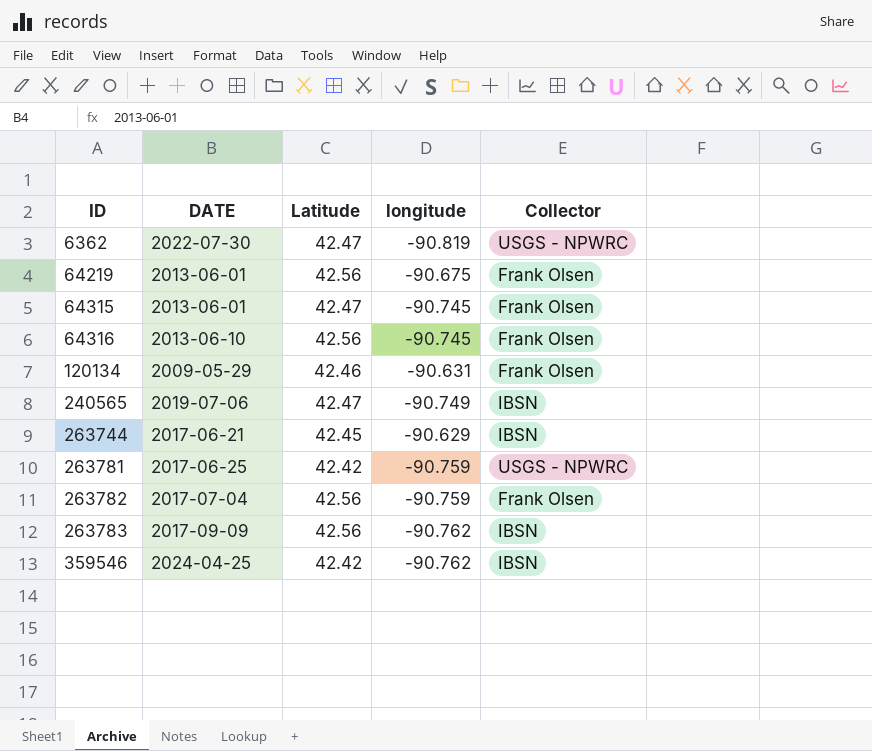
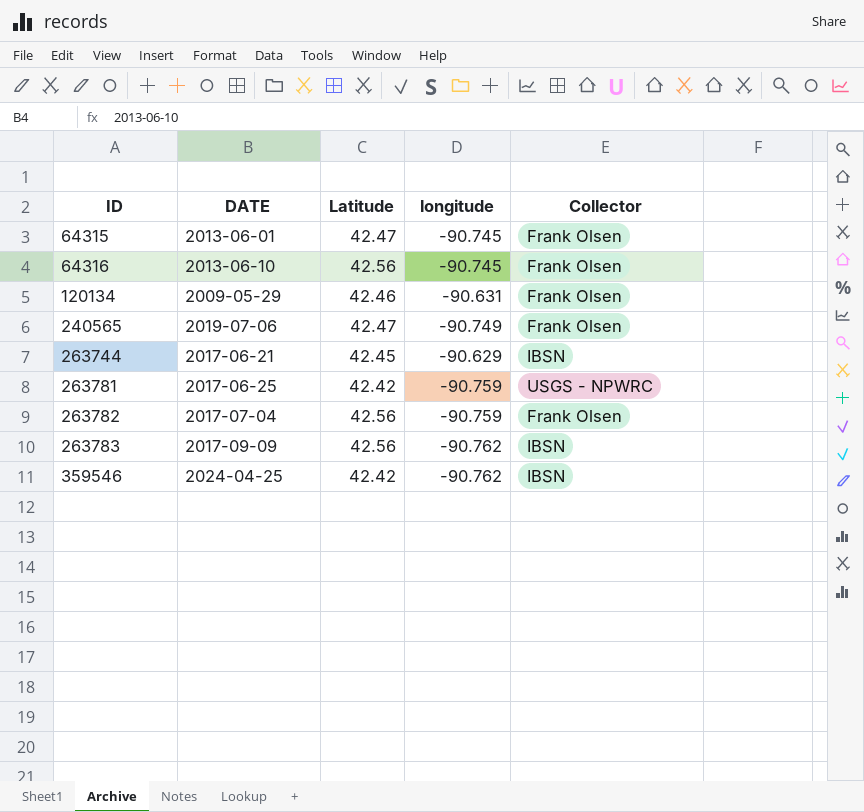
row 6362: 2022-07-30 | 42.47 | -90.819 | USGS - NPWRC -> none
row 64219: 2013-06-01 | 42.56 | -90.675 | Frank Olsen -> none
240565 | Collector: IBSN -> Frank Olsen

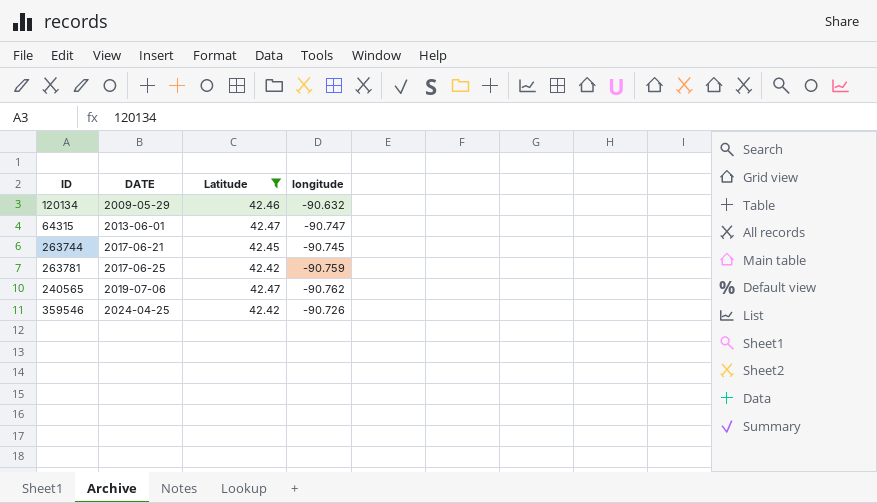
filter: none -> Latitude != 42.56
row order: ID ascending -> DATE ascending
column Collector | position: 5 -> none
120134 | longitude: -90.631 -> -90.632
64315 | longitude: -90.745 -> -90.747
263744 | longitude: -90.629 -> -90.745
240565 | longitude: -90.749 -> -90.762
359546 | longitude: -90.762 -> -90.726

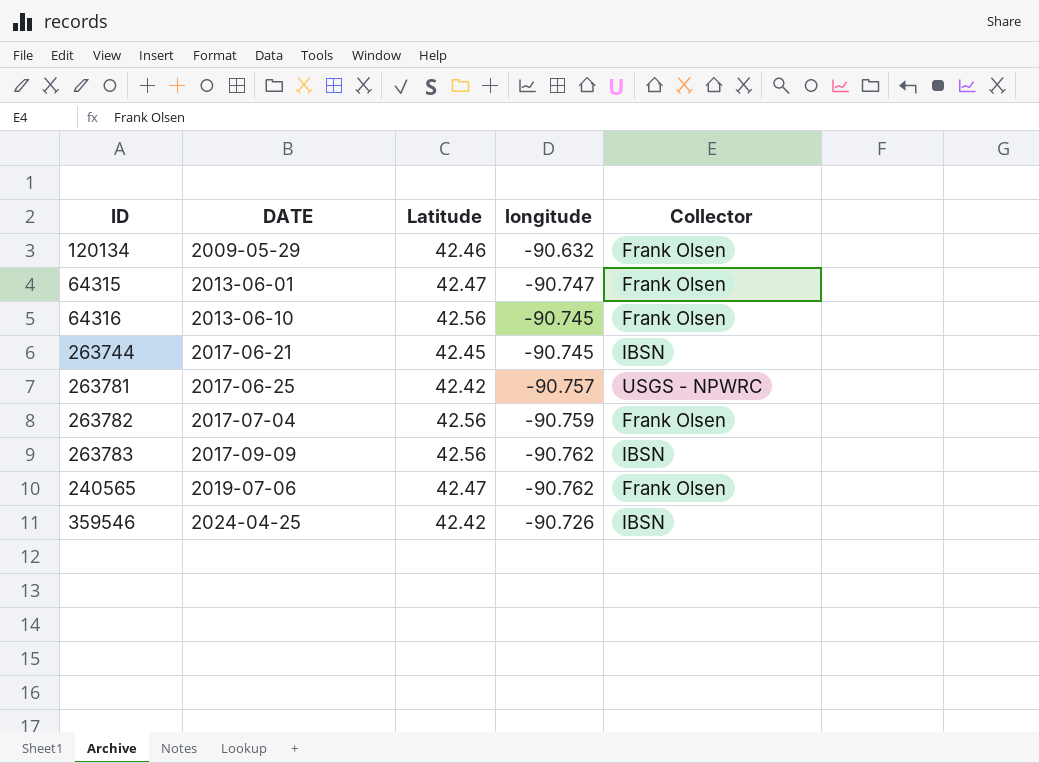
filter: Latitude != 42.56 -> none
column Collector | position: none -> 5
263781 | longitude: -90.759 -> -90.757

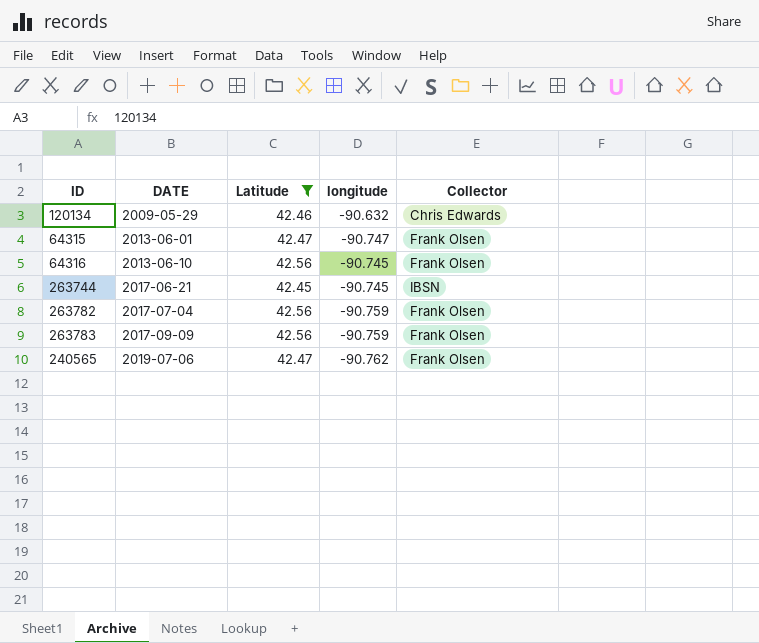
filter: none -> Latitude != 42.42
120134 | Collector: Frank Olsen -> Chris Edwards
263783 | longitude: -90.762 -> -90.759
263783 | Collector: IBSN -> Frank Olsen

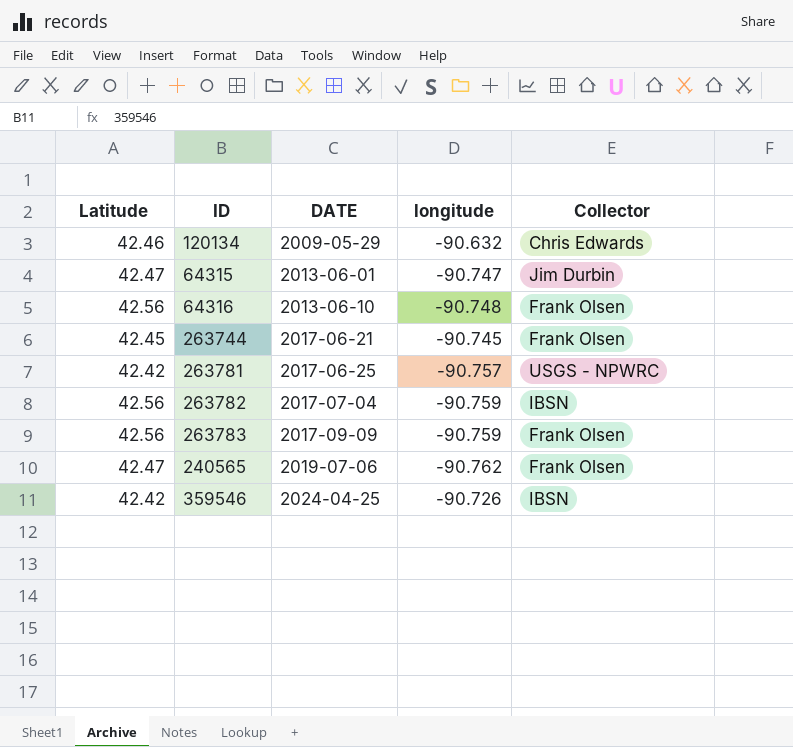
filter: Latitude != 42.42 -> none
column Latitude | position: 3 -> 1
64315 | Collector: Frank Olsen -> Jim Durbin
64316 | longitude: -90.745 -> -90.748
263744 | Collector: IBSN -> Frank Olsen
263782 | Collector: Frank Olsen -> IBSN

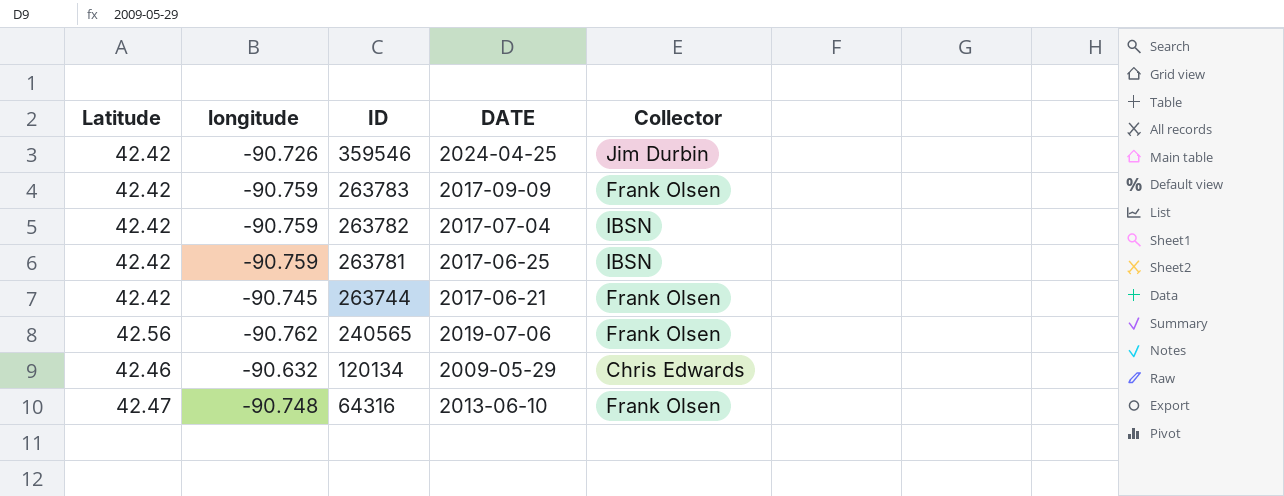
row order: DATE ascending -> ID descending
column longitude | position: 4 -> 2
row 64315: 42.47 | 2013-06-01 | -90.747 | Jim Durbin -> none
359546 | Collector: IBSN -> Jim Durbin
263783 | Latitude: 42.56 -> 42.42
263782 | Latitude: 42.56 -> 42.42
263781 | longitude: -90.757 -> -90.759
263781 | Collector: USGS - NPWRC -> IBSN
263744 | Latitude: 42.45 -> 42.42
240565 | Latitude: 42.47 -> 42.56
64316 | Latitude: 42.56 -> 42.47

